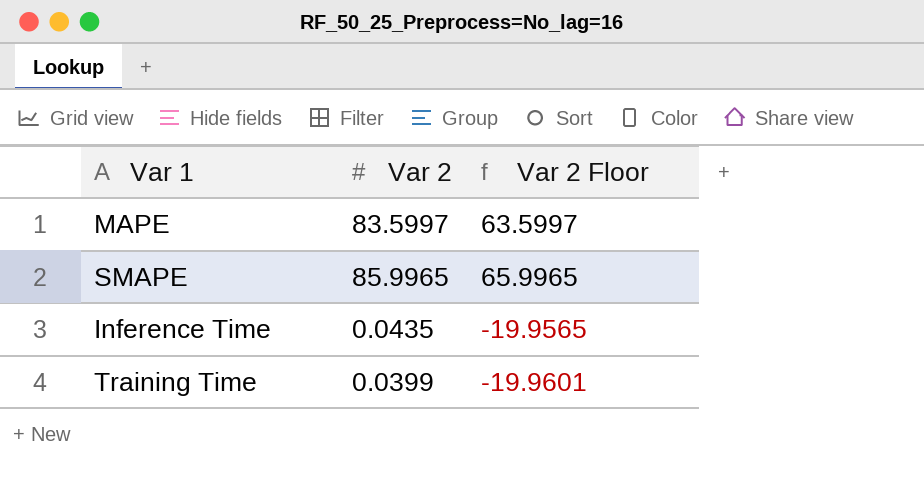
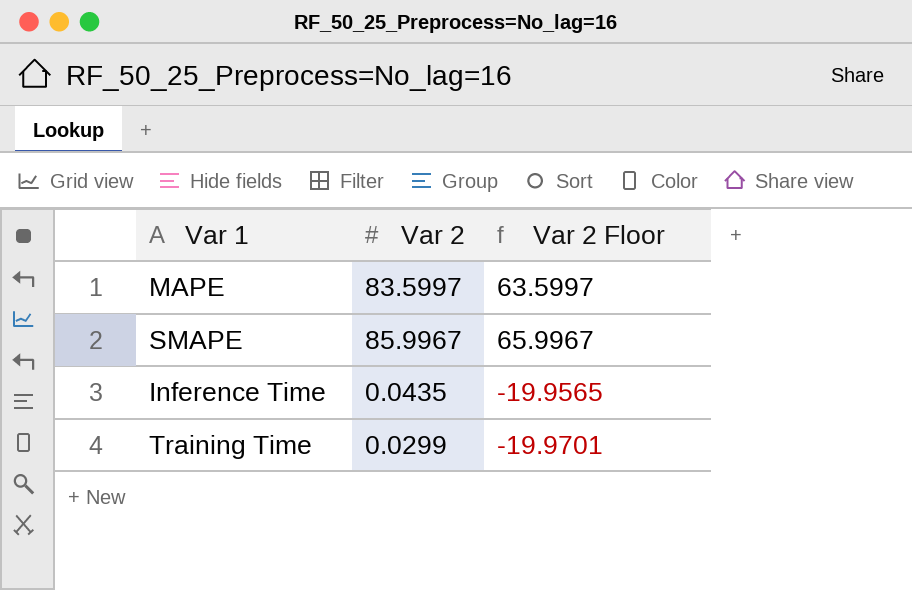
SMAPE | Var 2: 85.9965 -> 85.9967
SMAPE | Var 2 Floor: 65.9965 -> 65.9967
Training Time | Var 2: 0.0399 -> 0.0299
Training Time | Var 2 Floor: -19.9601 -> -19.9701

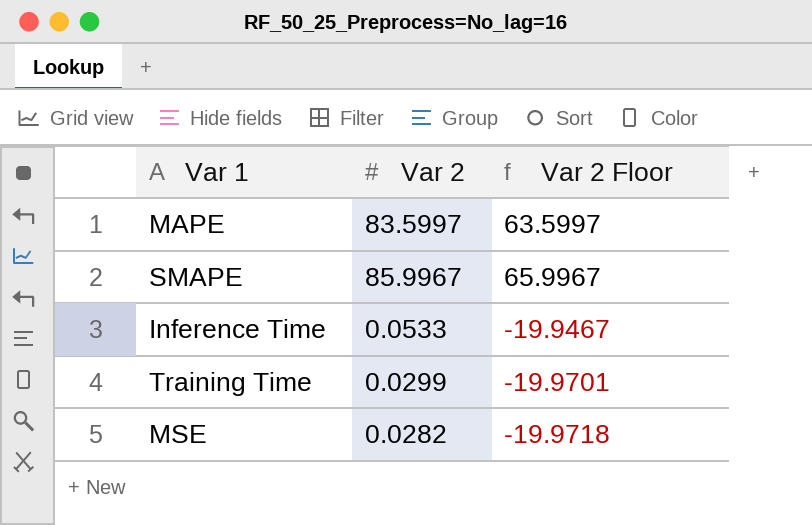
Inference Time | Var 2: 0.0435 -> 0.0533
Inference Time | Var 2 Floor: -19.9565 -> -19.9467
row MSE: none -> 0.0282 | -19.9718

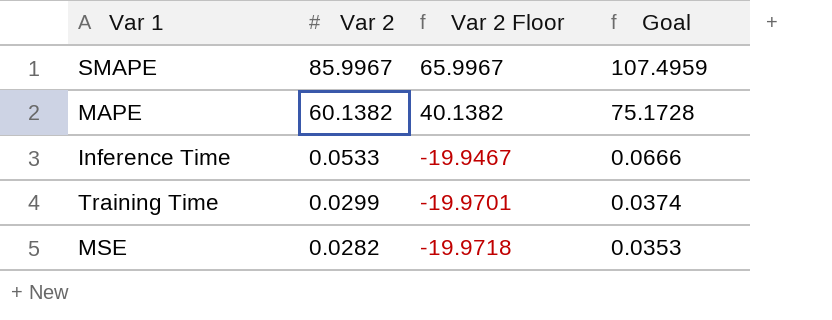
row order: none -> Var 2 descending
column Goal | formula: none -> [Var 2] * 1.25
MAPE | Var 2: 83.5997 -> 60.1382
MAPE | Var 2 Floor: 63.5997 -> 40.1382

